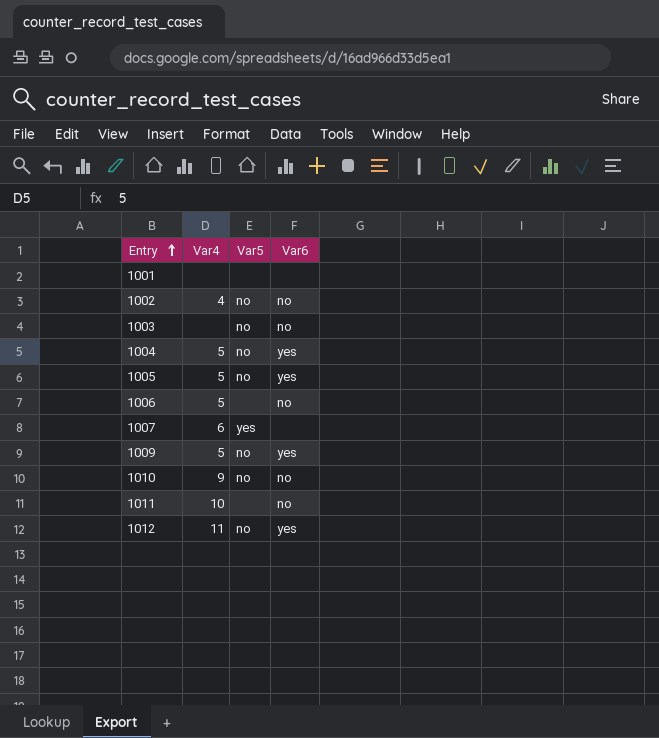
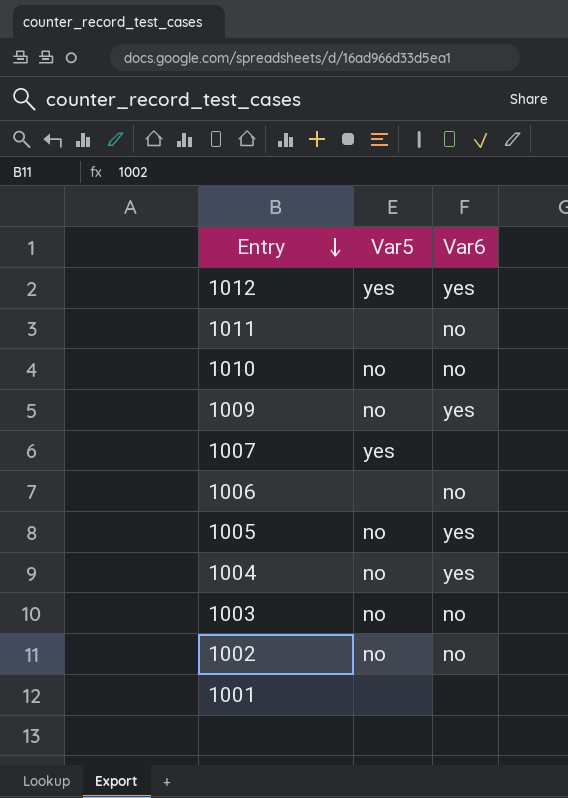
row order: Entry ascending -> Entry descending
column Var4 | position: 2 -> none
1012 | Var5: no -> yes

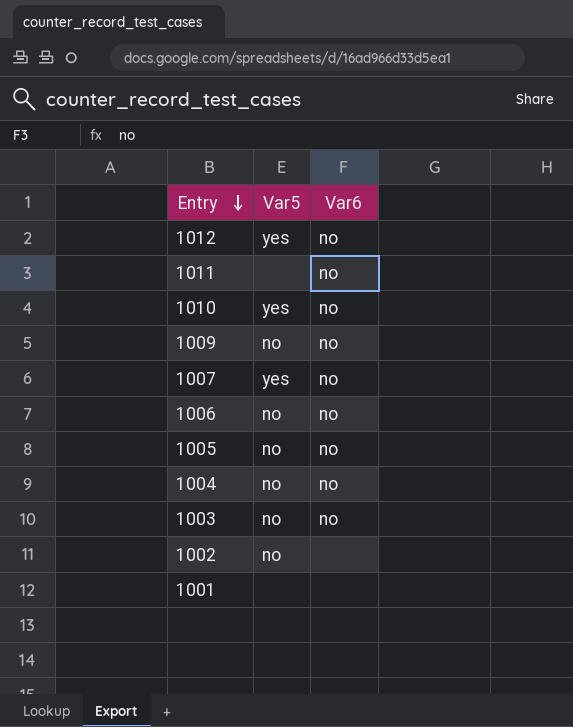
1012 | Var6: yes -> no
1010 | Var5: no -> yes
1009 | Var6: yes -> no
1007 | Var6: none -> no
1006 | Var5: none -> no
1005 | Var6: yes -> no
1004 | Var6: yes -> no
1002 | Var6: no -> none

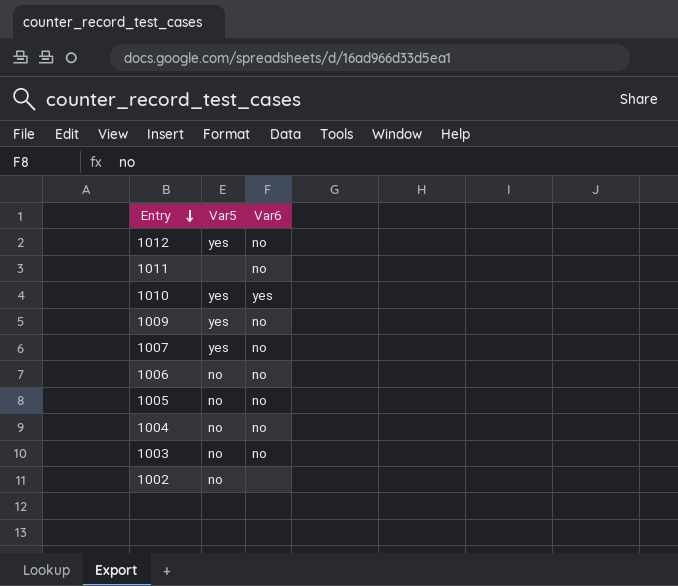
row 1001: none | none -> none
1010 | Var6: no -> yes
1009 | Var5: no -> yes

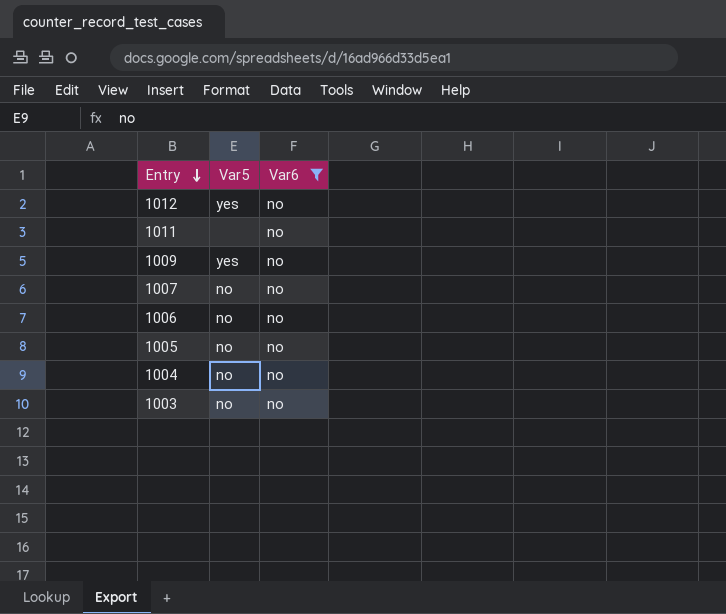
filter: none -> Var6 = no
1007 | Var5: yes -> no

